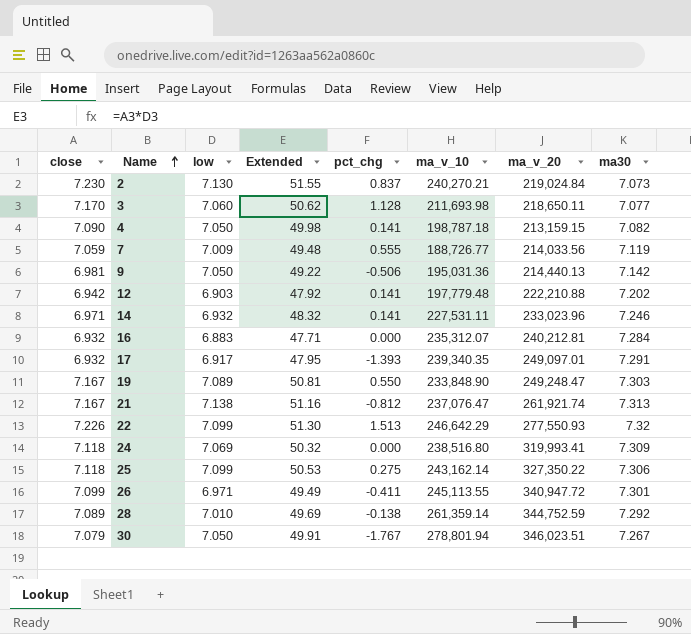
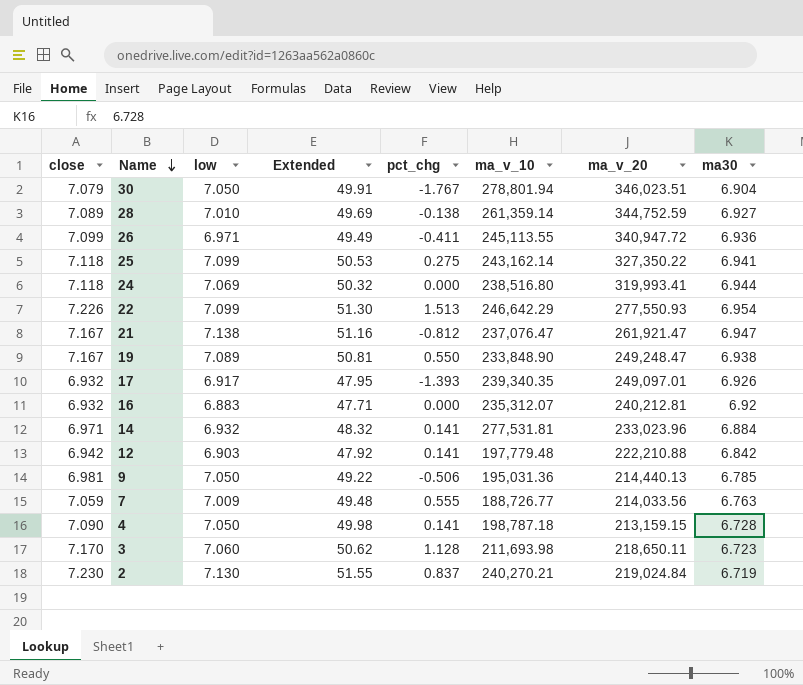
row order: Name ascending -> Name descending
30 | ma30: 7.267 -> 6.904
28 | ma30: 7.292 -> 6.927
26 | ma30: 7.301 -> 6.936
25 | ma30: 7.306 -> 6.941
24 | ma30: 7.309 -> 6.944
22 | ma30: 7.32 -> 6.954
21 | ma_v_20: 261,921.74 -> 261,921.47
21 | ma30: 7.313 -> 6.947
19 | ma30: 7.303 -> 6.938
17 | ma30: 7.291 -> 6.926
16 | ma30: 7.284 -> 6.92
14 | ma_v_10: 227,531.11 -> 277,531.81
14 | ma30: 7.246 -> 6.884
12 | ma30: 7.202 -> 6.842
9 | ma30: 7.142 -> 6.785
7 | ma30: 7.119 -> 6.763
4 | ma30: 7.082 -> 6.728
3 | ma30: 7.077 -> 6.723
2 | ma30: 7.073 -> 6.719

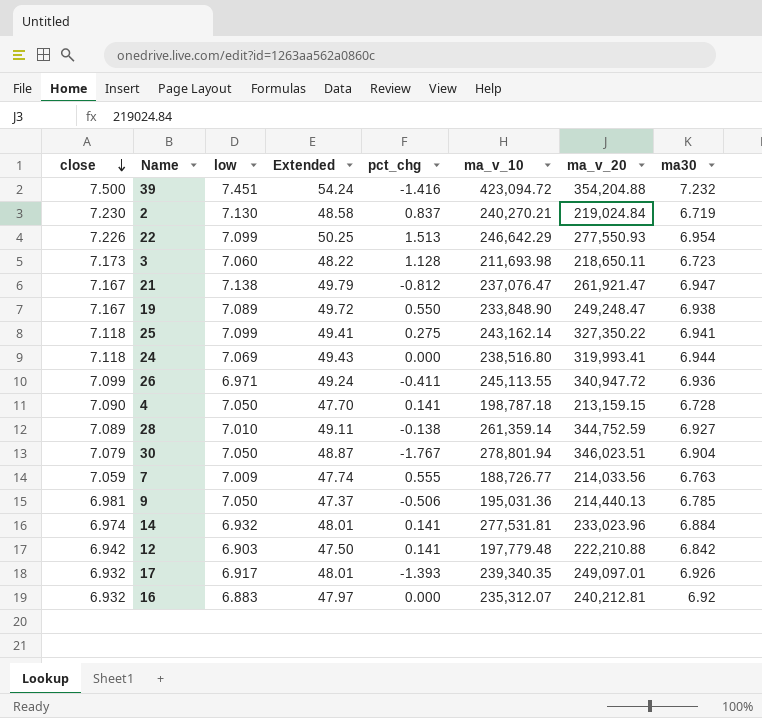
row order: Name descending -> close descending
column Extended | formula: [close] * [low] -> [close] * [ma30]
row 39: none -> 7.500 | 7.451 | 54.24 | -1.416 | 423,094.72 | 354,204.88 | 7.232
3 | close: 7.170 -> 7.173
14 | close: 6.971 -> 6.974

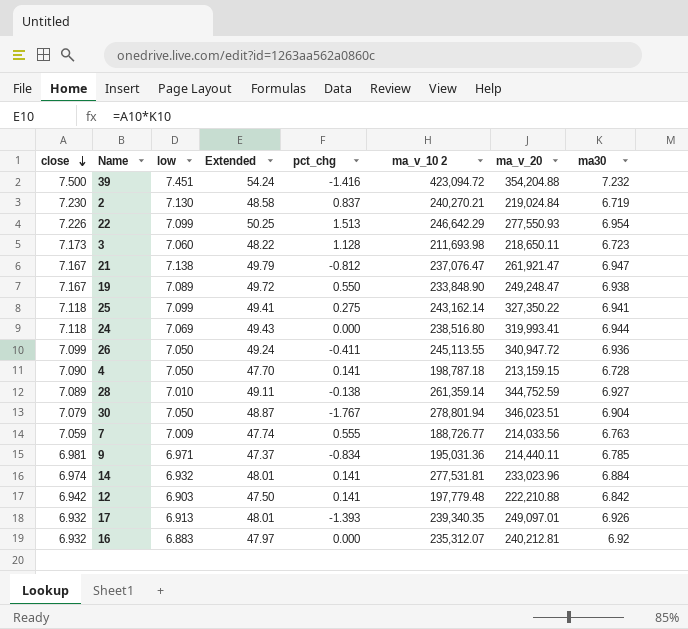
column name: ma_v_10 -> ma_v_10 2
26 | low: 6.971 -> 7.050
9 | low: 7.050 -> 6.971
9 | pct_chg: -0.506 -> -0.834
9 | ma_v_20: 214,440.13 -> 214,440.11
17 | low: 6.917 -> 6.913

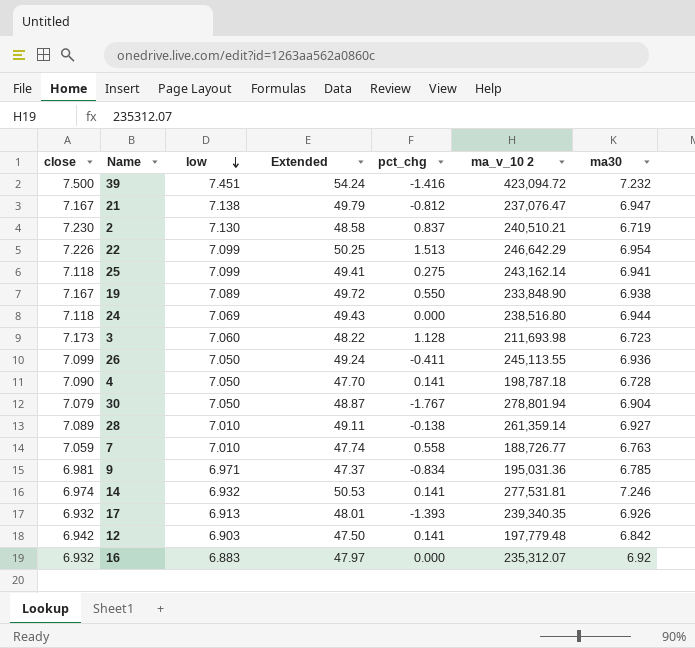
row order: close descending -> low descending
column ma_v_20 | position: 7 -> none
2 | ma_v_10 2: 240,270.21 -> 240,510.21
7 | low: 7.009 -> 7.010
7 | pct_chg: 0.555 -> 0.558
14 | Extended: 48.01 -> 50.53
14 | ma30: 6.884 -> 7.246

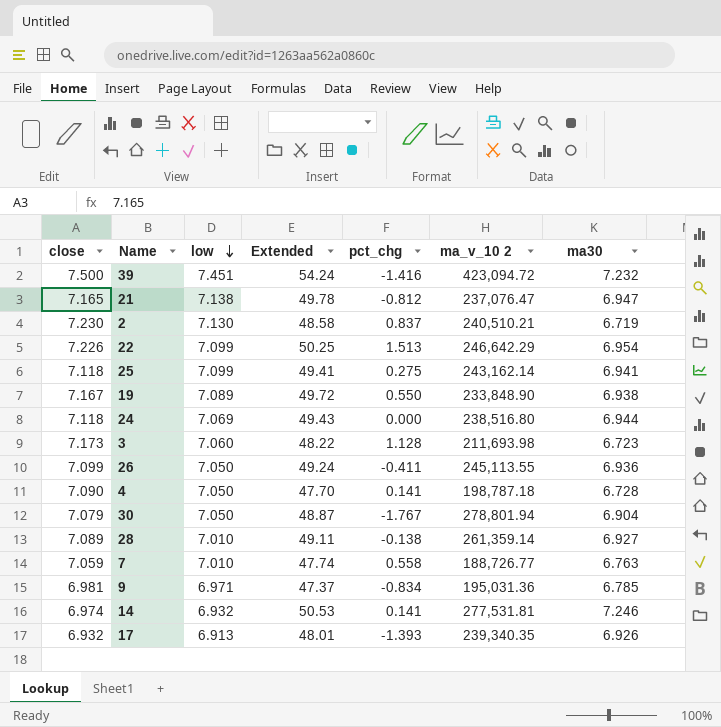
row 12: 6.942 | 6.903 | 47.50 | 0.141 | 197,779.48 | 6.842 -> none
row 16: 6.932 | 6.883 | 47.97 | 0.000 | 235,312.07 | 6.92 -> none
21 | close: 7.167 -> 7.165
21 | Extended: 49.79 -> 49.78

